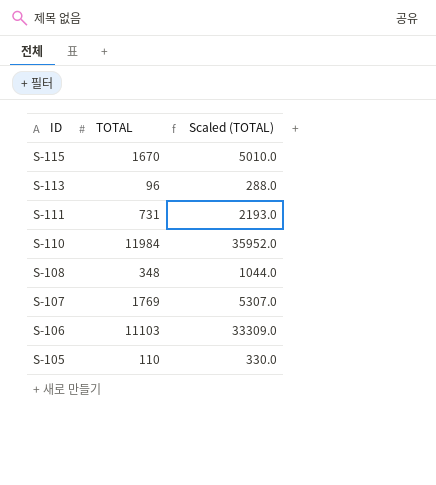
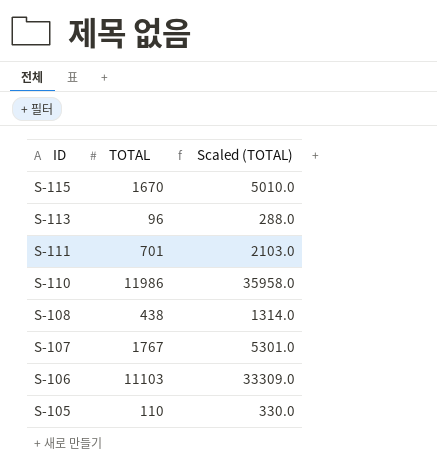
S-111 | TOTAL: 731 -> 701
S-111 | Scaled (TOTAL): 2193.0 -> 2103.0
S-110 | TOTAL: 11984 -> 11986
S-110 | Scaled (TOTAL): 35952.0 -> 35958.0
S-108 | TOTAL: 348 -> 438
S-108 | Scaled (TOTAL): 1044.0 -> 1314.0
S-107 | TOTAL: 1769 -> 1767
S-107 | Scaled (TOTAL): 5307.0 -> 5301.0

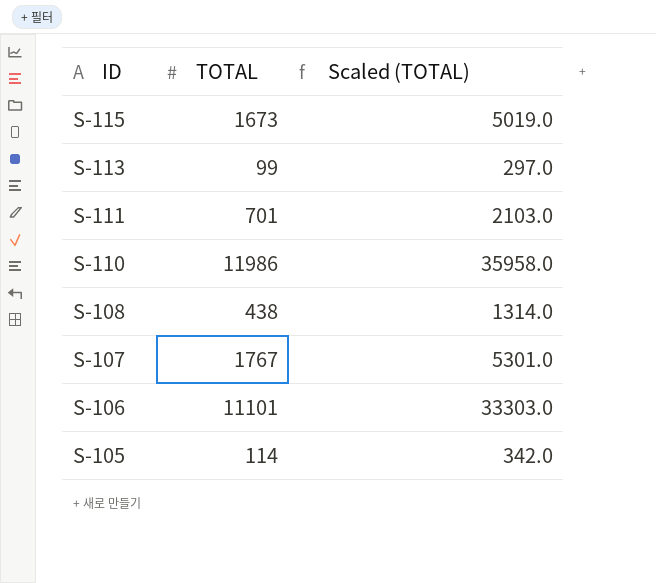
S-115 | TOTAL: 1670 -> 1673
S-115 | Scaled (TOTAL): 5010.0 -> 5019.0
S-113 | TOTAL: 96 -> 99
S-113 | Scaled (TOTAL): 288.0 -> 297.0
S-106 | TOTAL: 11103 -> 11101
S-106 | Scaled (TOTAL): 33309.0 -> 33303.0
S-105 | TOTAL: 110 -> 114
S-105 | Scaled (TOTAL): 330.0 -> 342.0

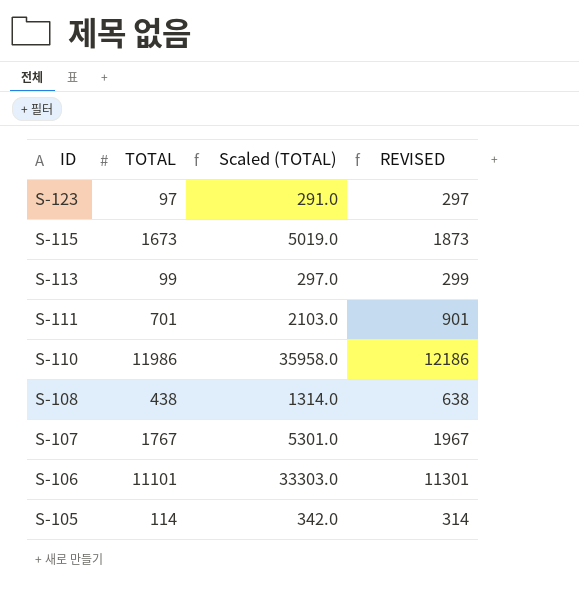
column REVISED | formula: none -> [TOTAL] + 200
row S-123: none -> 97 | 291.0 | 297

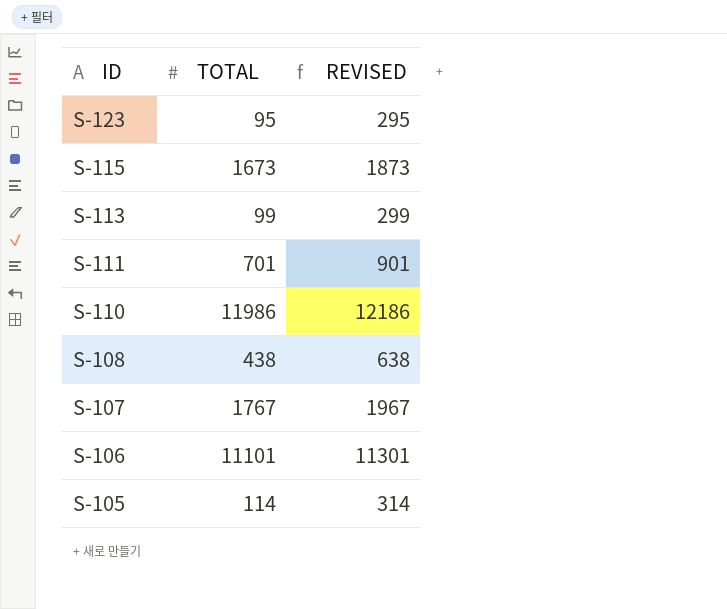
column Scaled (TOTAL) | formula: [TOTAL] * 3 -> none
S-123 | TOTAL: 97 -> 95
S-123 | REVISED: 297 -> 295

